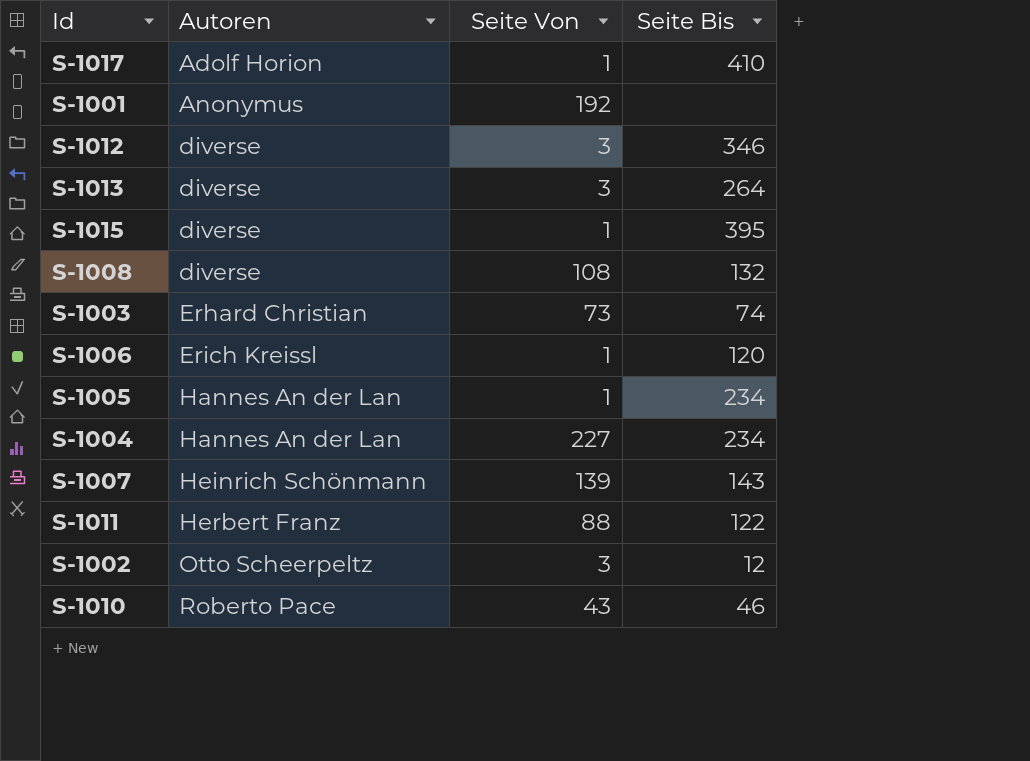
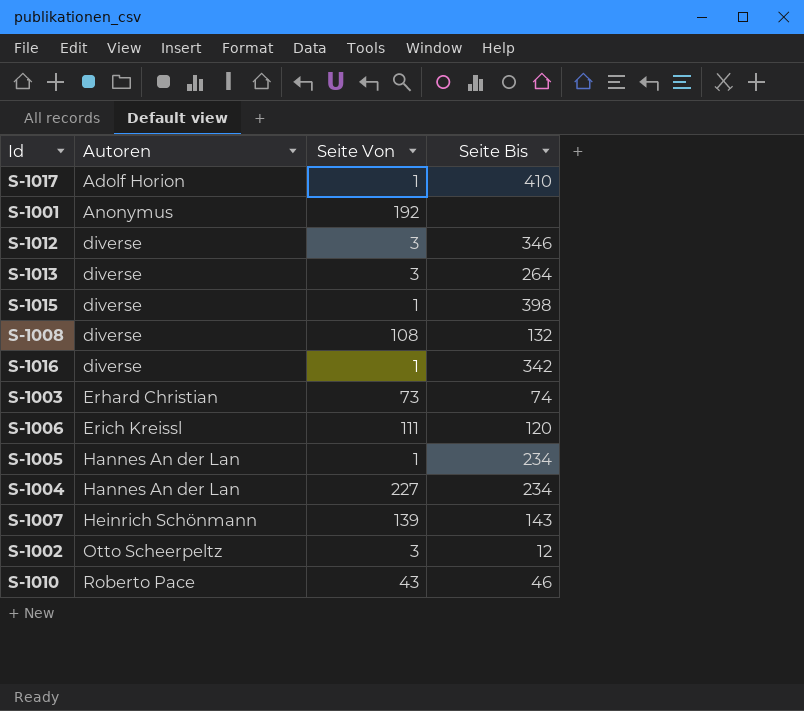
row S-1011: Herbert Franz | 88 | 122 -> none
S-1015 | Seite Bis: 395 -> 398
row S-1016: none -> diverse | 1 | 342
S-1006 | Seite Von: 1 -> 111

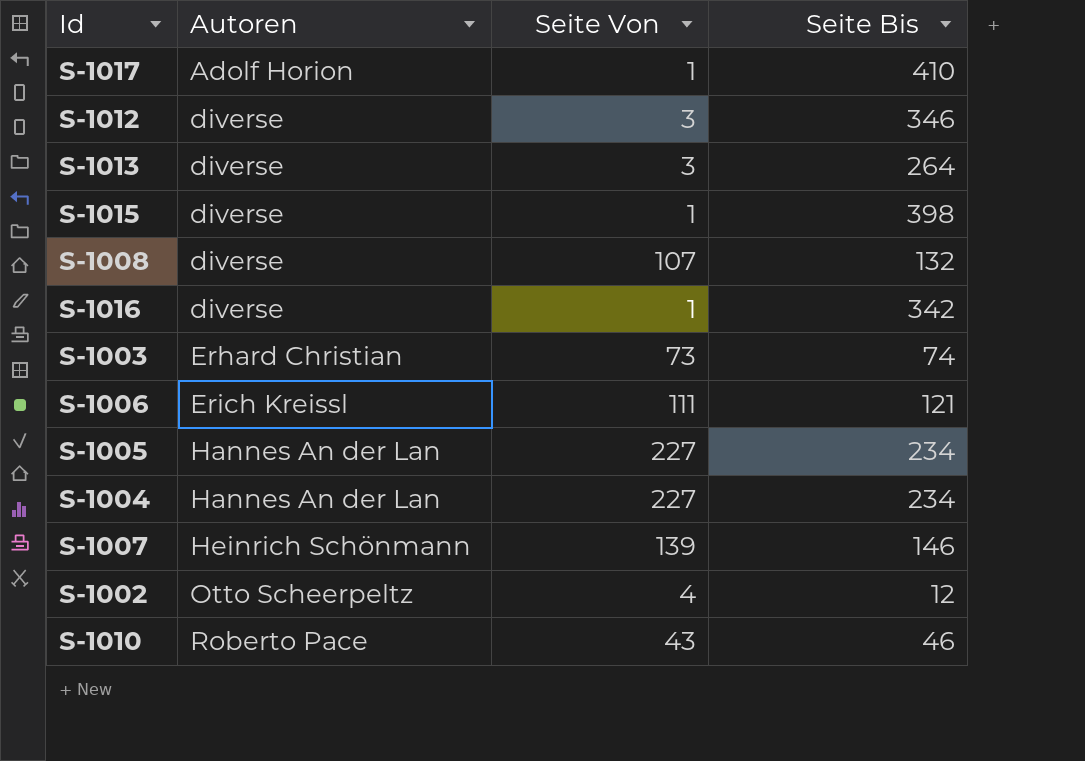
row S-1001: Anonymus | 192 | none -> none
S-1008 | Seite Von: 108 -> 107
S-1006 | Seite Bis: 120 -> 121
S-1005 | Seite Von: 1 -> 227
S-1007 | Seite Bis: 143 -> 146
S-1002 | Seite Von: 3 -> 4

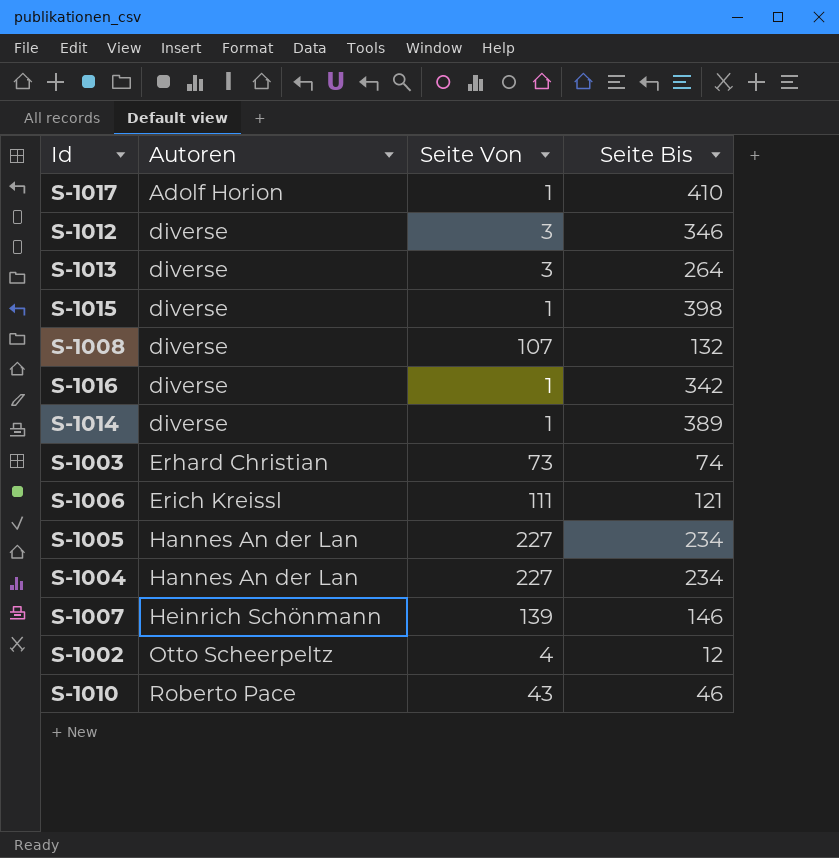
row S-1014: none -> diverse | 1 | 389

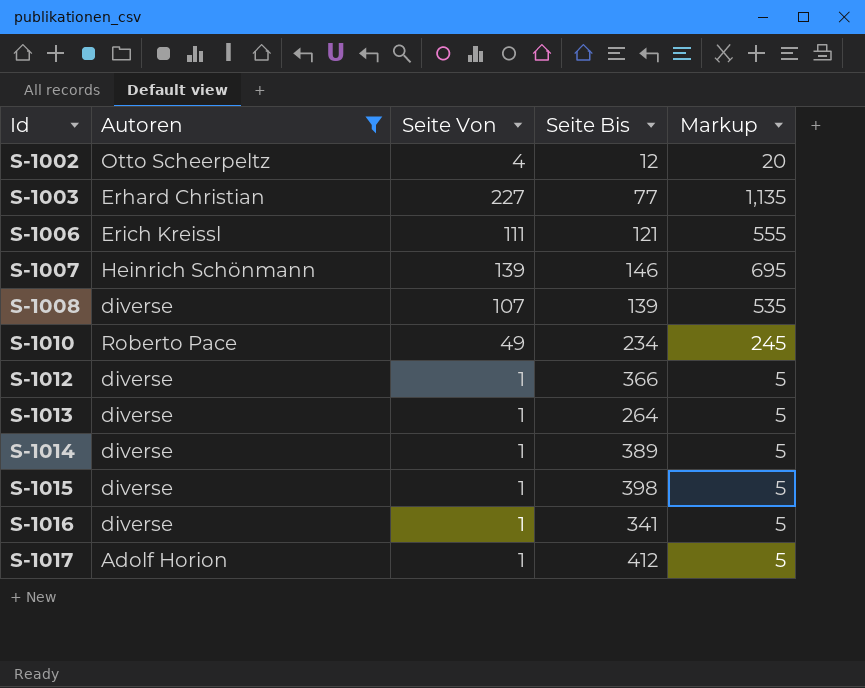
filter: none -> Autoren != Hannes An der Lan
row order: Autoren ascending -> Id ascending
column Markup | formula: none -> [Seite Von] * 5
S-1003 | Seite Von: 73 -> 227
S-1003 | Seite Bis: 74 -> 77
S-1008 | Seite Bis: 132 -> 139
S-1010 | Seite Von: 43 -> 49
S-1010 | Seite Bis: 46 -> 234
S-1012 | Seite Von: 3 -> 1
S-1012 | Seite Bis: 346 -> 366
S-1013 | Seite Von: 3 -> 1
S-1016 | Seite Bis: 342 -> 341
S-1017 | Seite Bis: 410 -> 412

